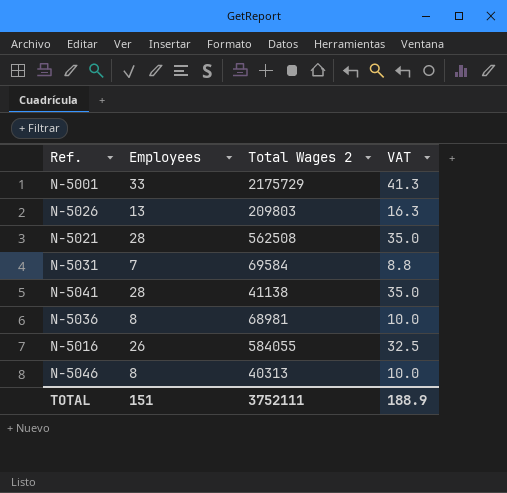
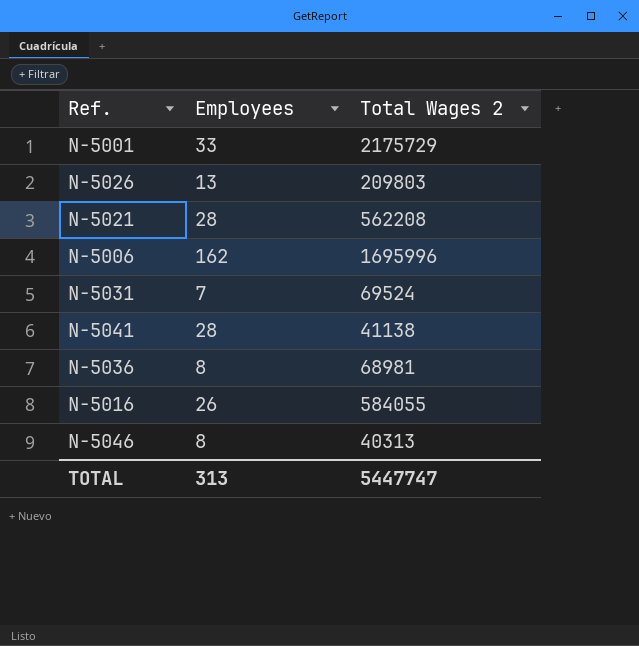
column VAT | formula: [Employees] * 1.25 -> none
N-5021 | Total Wages 2: 562508 -> 562208
row N-5006: none -> 162 | 1695996
N-5031 | Total Wages 2: 69584 -> 69524
TOTAL | Employees: 151 -> 313
TOTAL | Total Wages 2: 3752111 -> 5447747

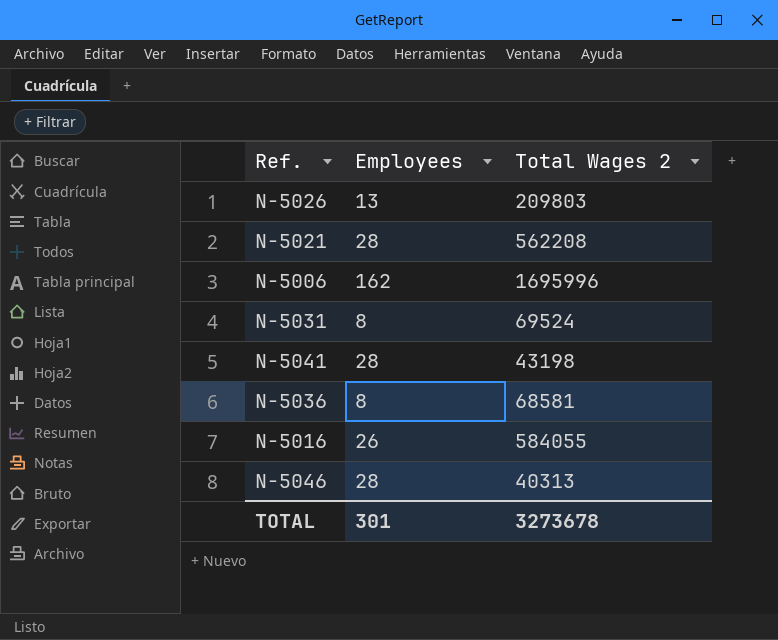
row N-5001: 33 | 2175729 -> none
N-5031 | Employees: 7 -> 8
N-5041 | Total Wages 2: 41138 -> 43198
N-5036 | Total Wages 2: 68981 -> 68581
N-5046 | Employees: 8 -> 28
TOTAL | Employees: 313 -> 301
TOTAL | Total Wages 2: 5447747 -> 3273678

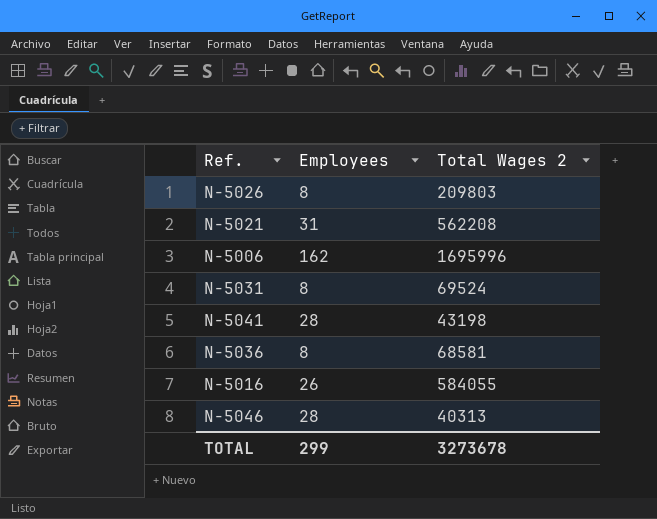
N-5026 | Employees: 13 -> 8
N-5021 | Employees: 28 -> 31
TOTAL | Employees: 301 -> 299

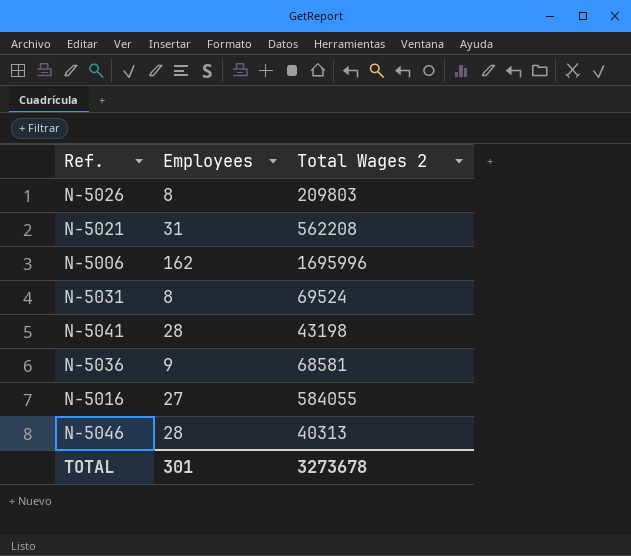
N-5036 | Employees: 8 -> 9
N-5016 | Employees: 26 -> 27
TOTAL | Employees: 299 -> 301

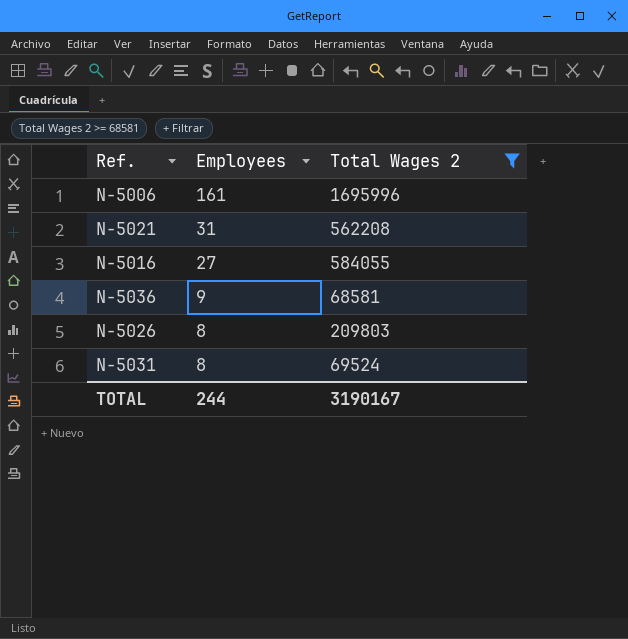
filter: none -> Total Wages 2 >= 68581
row order: none -> Employees descending
N-5006 | Employees: 162 -> 161
TOTAL | Employees: 301 -> 244
TOTAL | Total Wages 2: 3273678 -> 3190167

